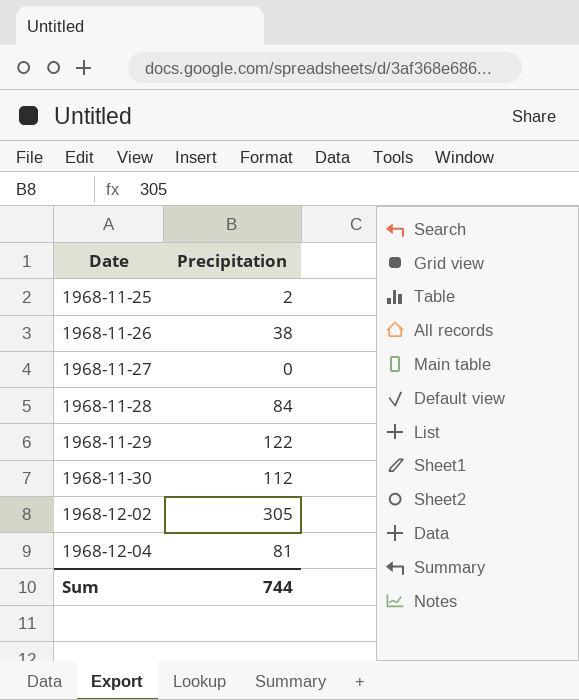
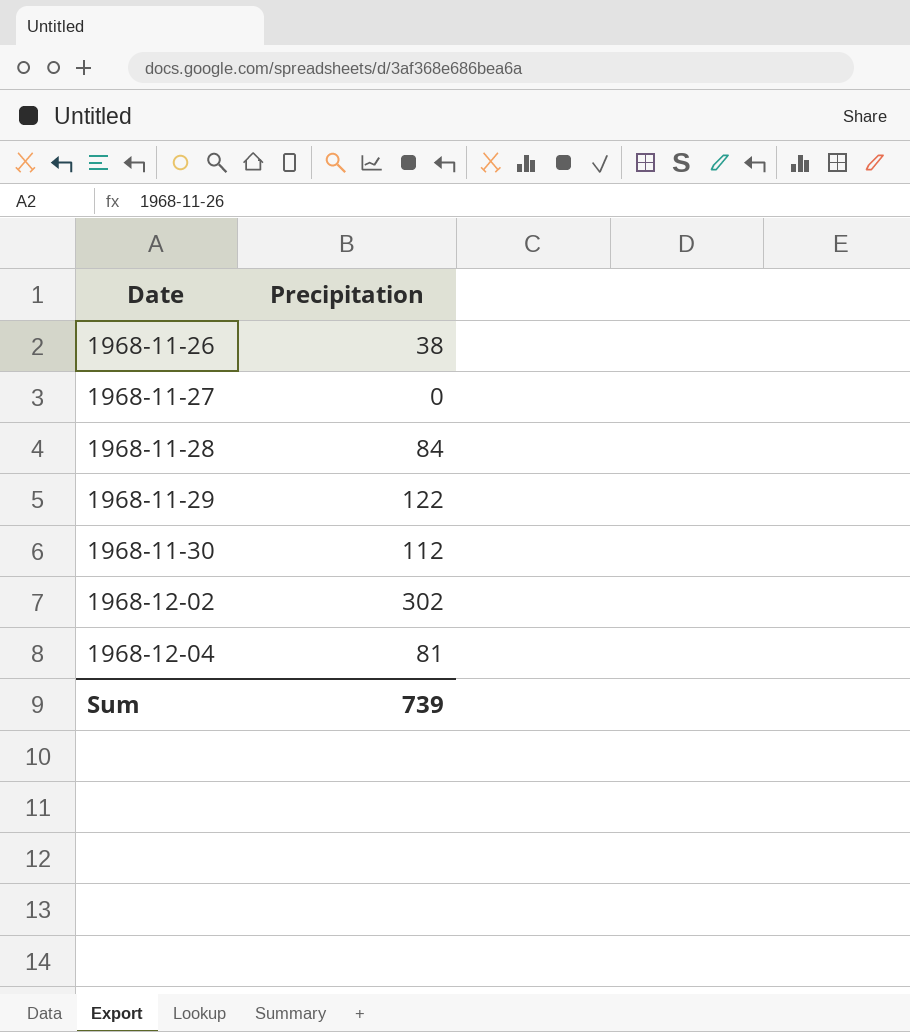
row 1968-11-25: 2 -> none
1968-12-02 | Precipitation: 305 -> 302
Sum | Precipitation: 744 -> 739

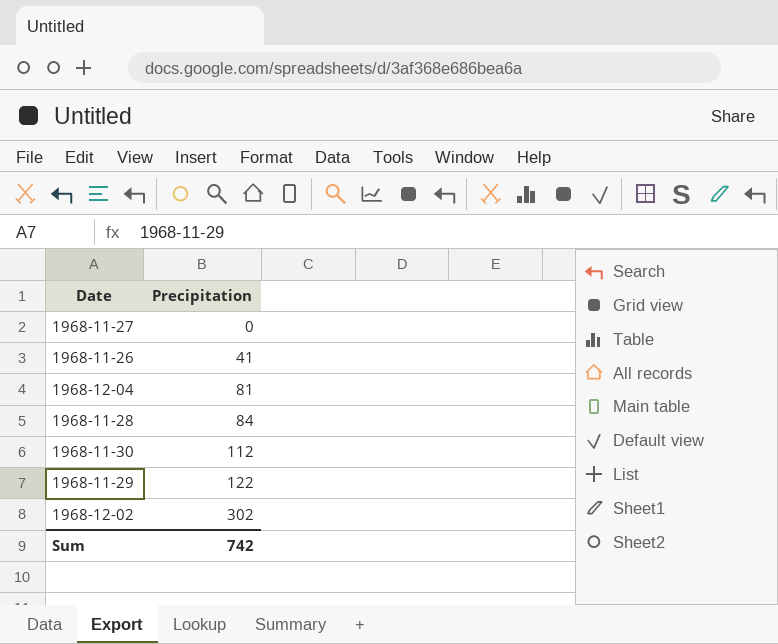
row order: Date ascending -> Precipitation ascending
1968-11-26 | Precipitation: 38 -> 41
Sum | Precipitation: 739 -> 742

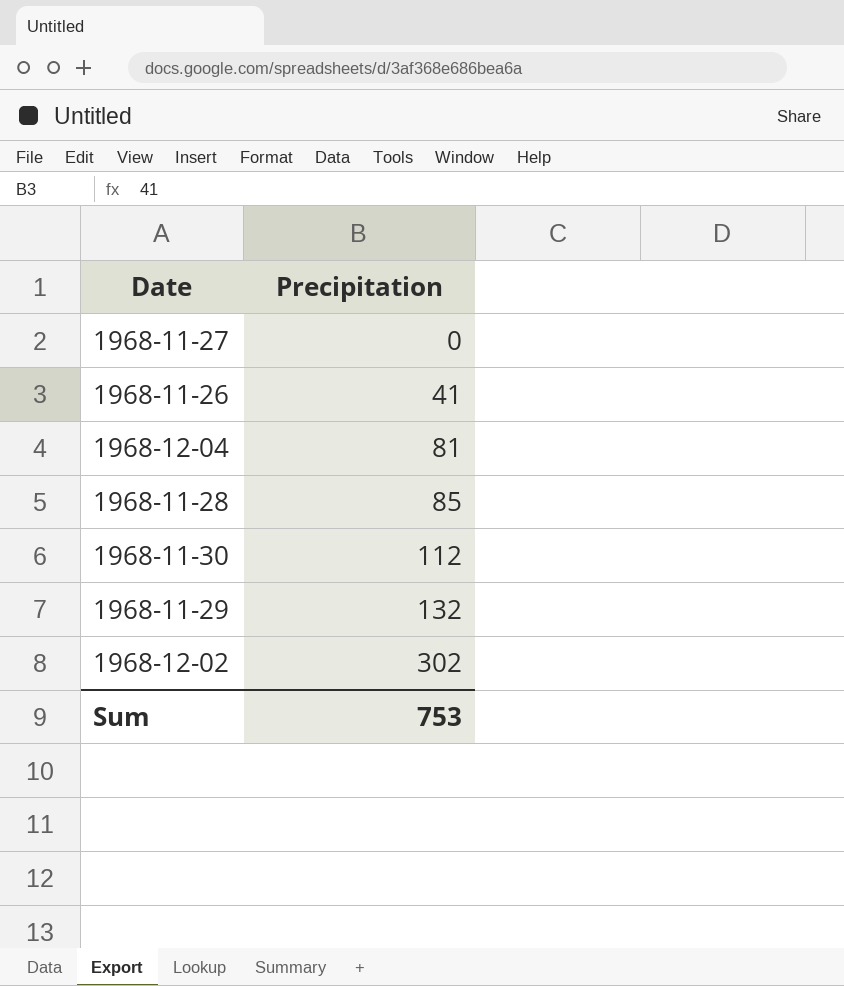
1968-11-28 | Precipitation: 84 -> 85
1968-11-29 | Precipitation: 122 -> 132
Sum | Precipitation: 742 -> 753

